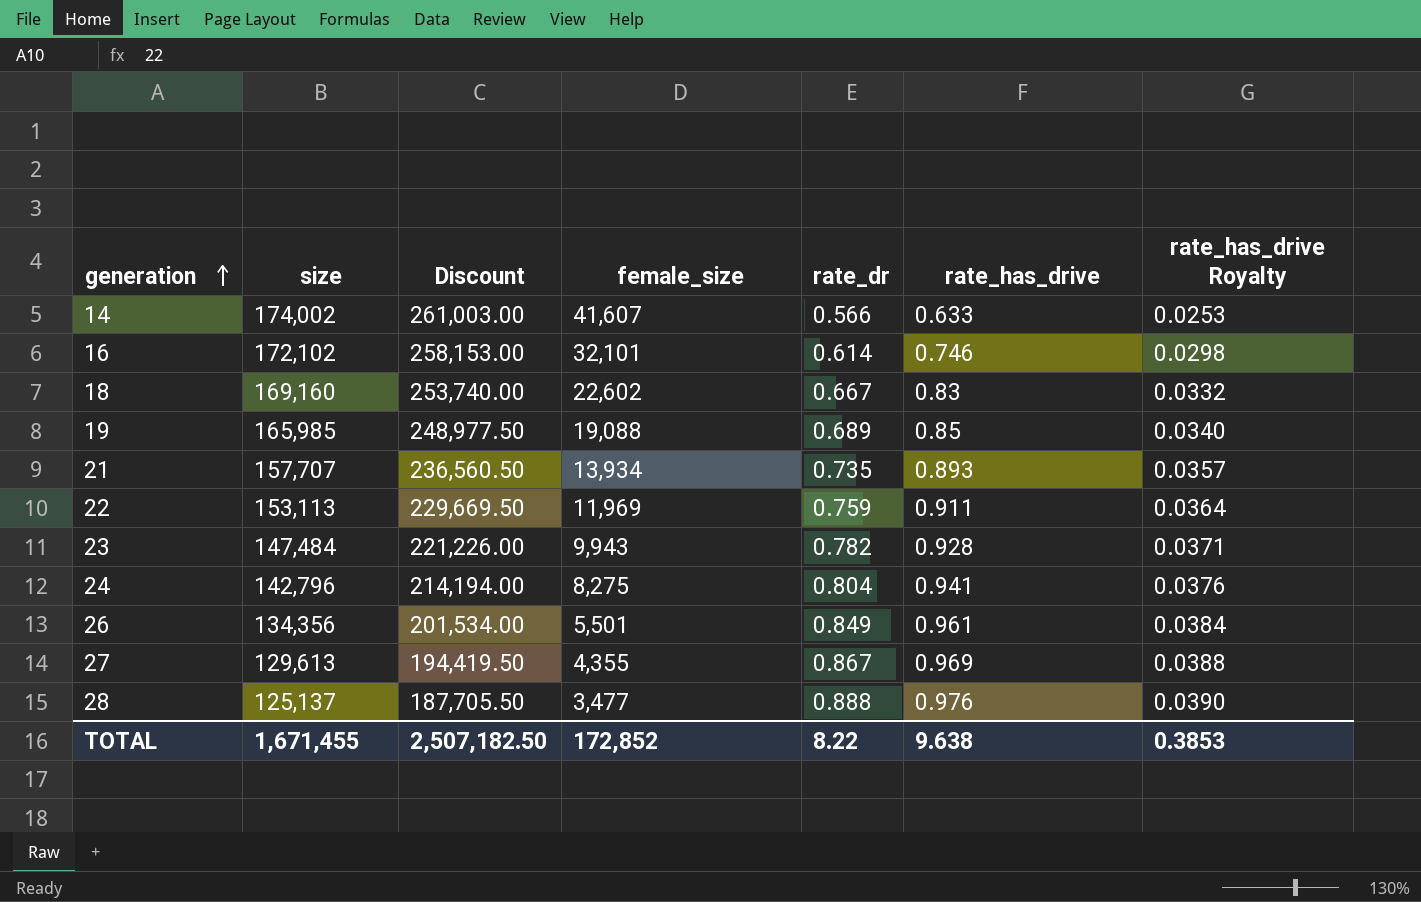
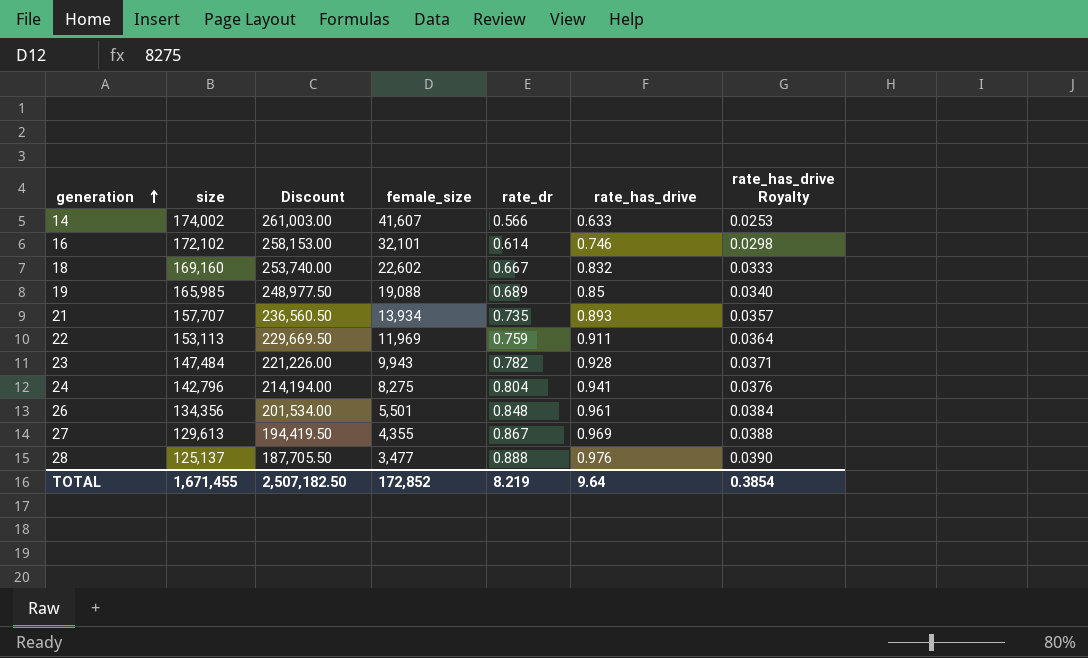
18 | rate_has_drive: 0.83 -> 0.832
18 | rate_has_drive Royalty: 0.0332 -> 0.0333
26 | rate_dr: 0.849 -> 0.848
TOTAL | rate_dr: 8.22 -> 8.219
TOTAL | rate_has_drive: 9.638 -> 9.64
TOTAL | rate_has_drive Royalty: 0.3853 -> 0.3854

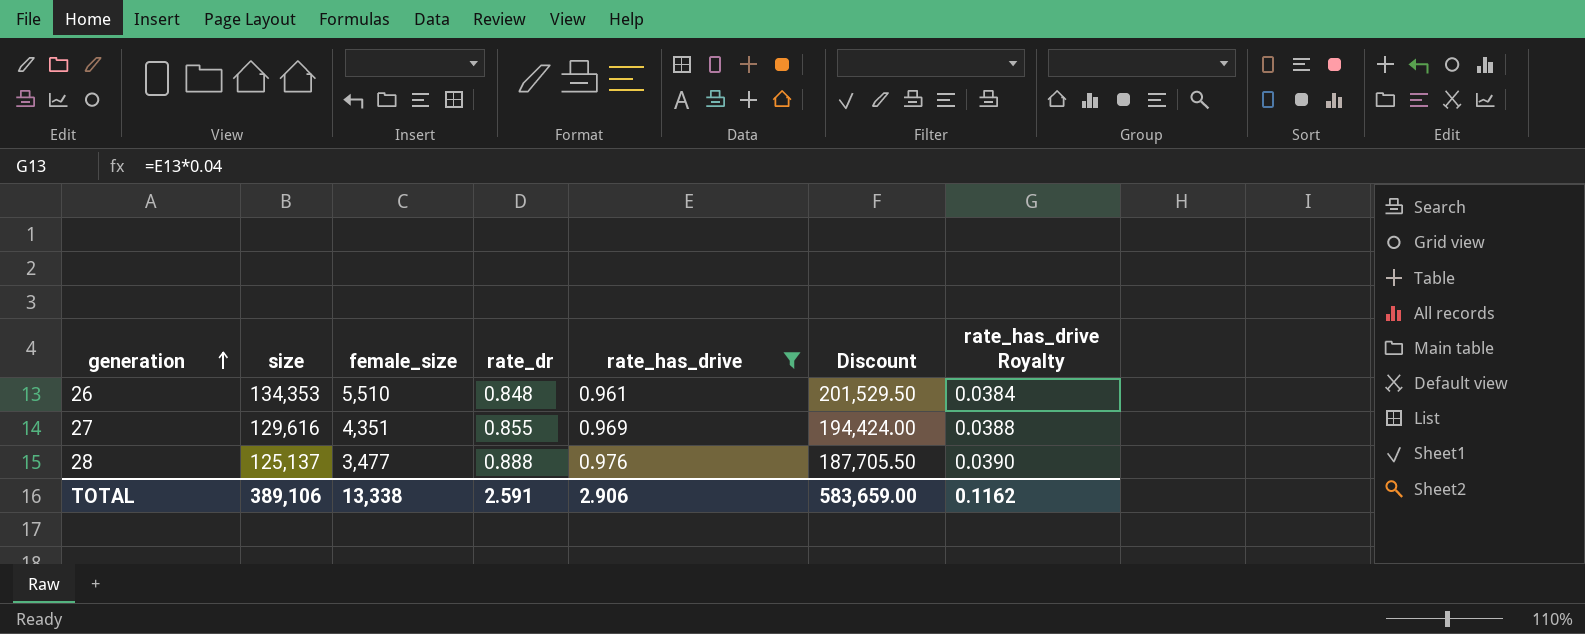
filter: none -> rate_has_drive >= 0.961
column Discount | position: 3 -> 6
26 | size: 134,356 -> 134,353
26 | female_size: 5,501 -> 5,510
26 | Discount: 201,534.00 -> 201,529.50
27 | size: 129,613 -> 129,616
27 | female_size: 4,355 -> 4,351
27 | rate_dr: 0.867 -> 0.855
27 | Discount: 194,419.50 -> 194,424.00
TOTAL | size: 1,671,455 -> 389,106
TOTAL | female_size: 172,852 -> 13,338
TOTAL | rate_dr: 8.219 -> 2.591
TOTAL | rate_has_drive: 9.64 -> 2.906
TOTAL | Discount: 2,507,182.50 -> 583,659.00
TOTAL | rate_has_drive Royalty: 0.3854 -> 0.1162

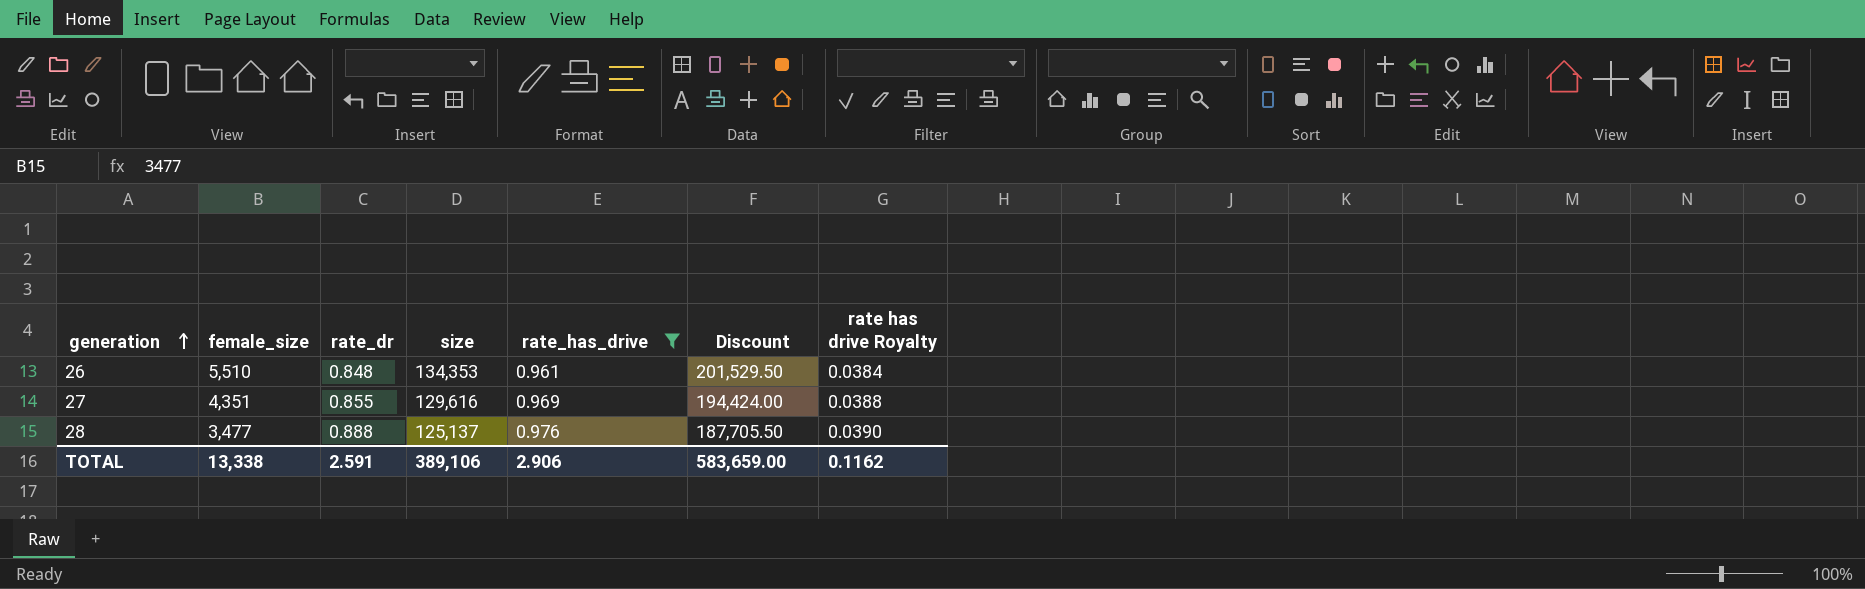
column size | position: 2 -> 4
column name: rate_has_drive Royalty -> rate has drive Royalty

